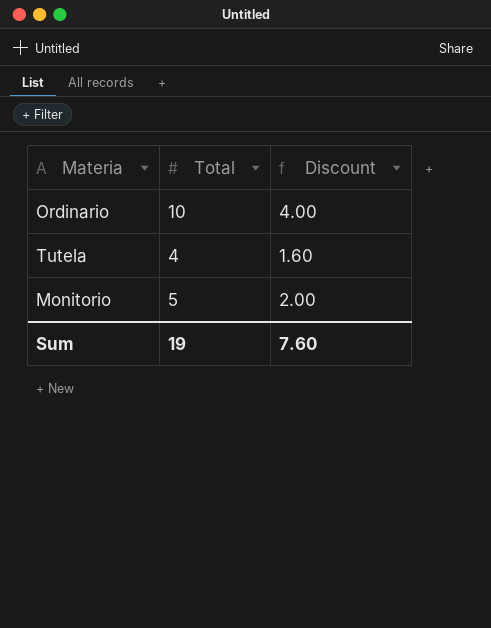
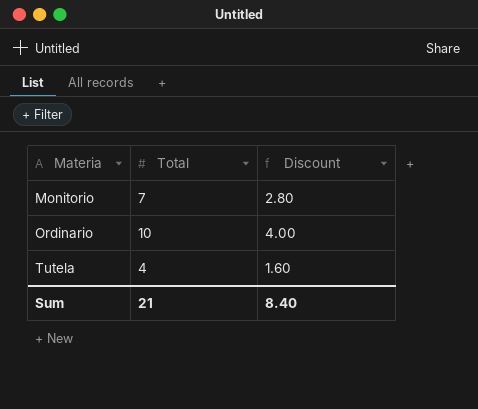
row order: none -> Materia ascending
Monitorio | Total: 5 -> 7
Monitorio | Discount: 2.00 -> 2.80
Sum | Total: 19 -> 21
Sum | Discount: 7.60 -> 8.40

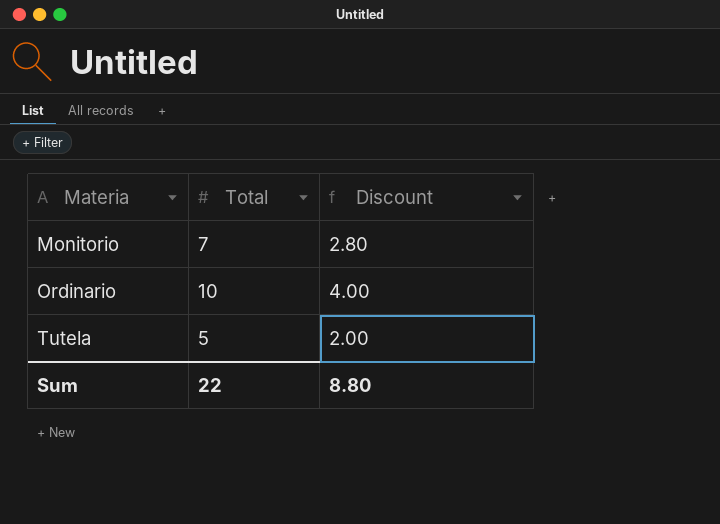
Tutela | Total: 4 -> 5
Tutela | Discount: 1.60 -> 2.00
Sum | Total: 21 -> 22
Sum | Discount: 8.40 -> 8.80

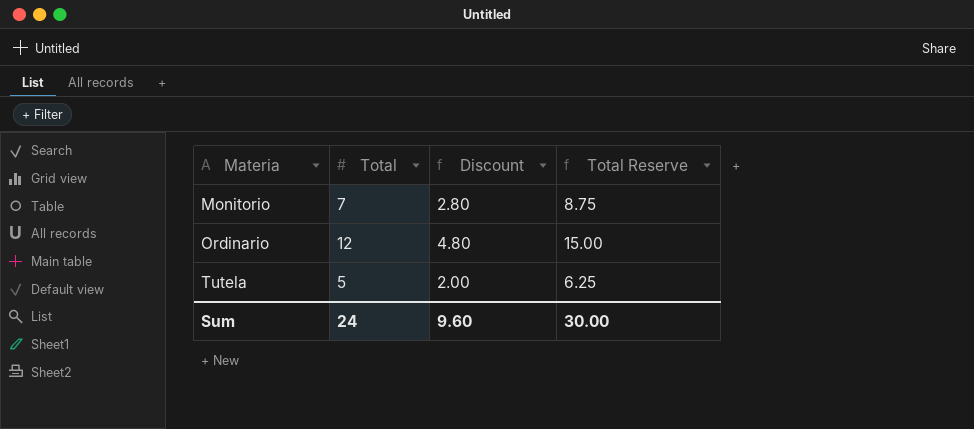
column Total Reserve | formula: none -> [Total] * 1.25
Ordinario | Total: 10 -> 12
Ordinario | Discount: 4.00 -> 4.80
Sum | Total: 22 -> 24
Sum | Discount: 8.80 -> 9.60

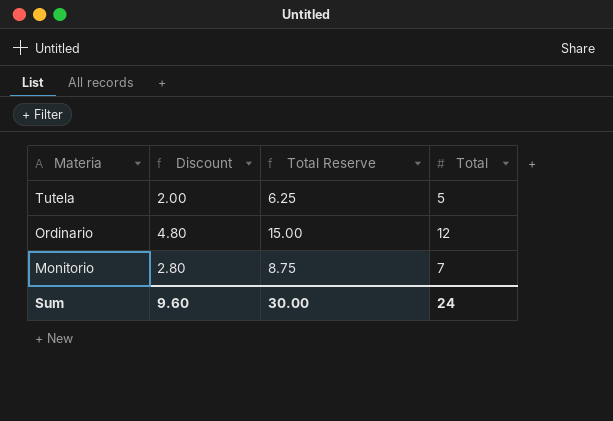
row order: Materia ascending -> Materia descending
column Total | position: 2 -> 4

